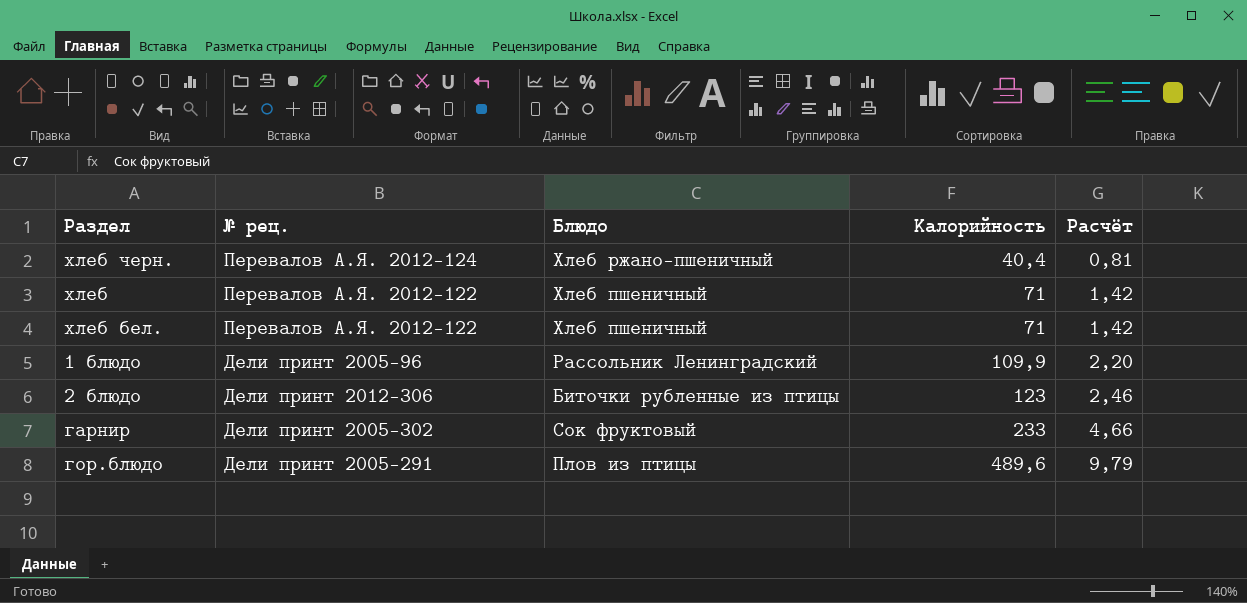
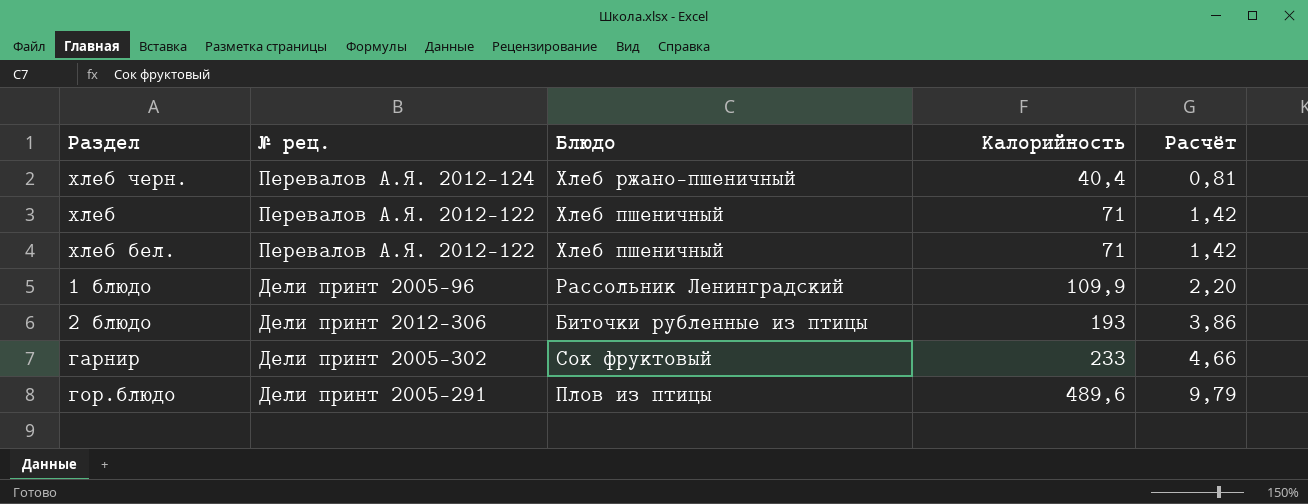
2 блюдо | Калорийность: 123 -> 193
2 блюдо | Расчёт: 2,46 -> 3,86

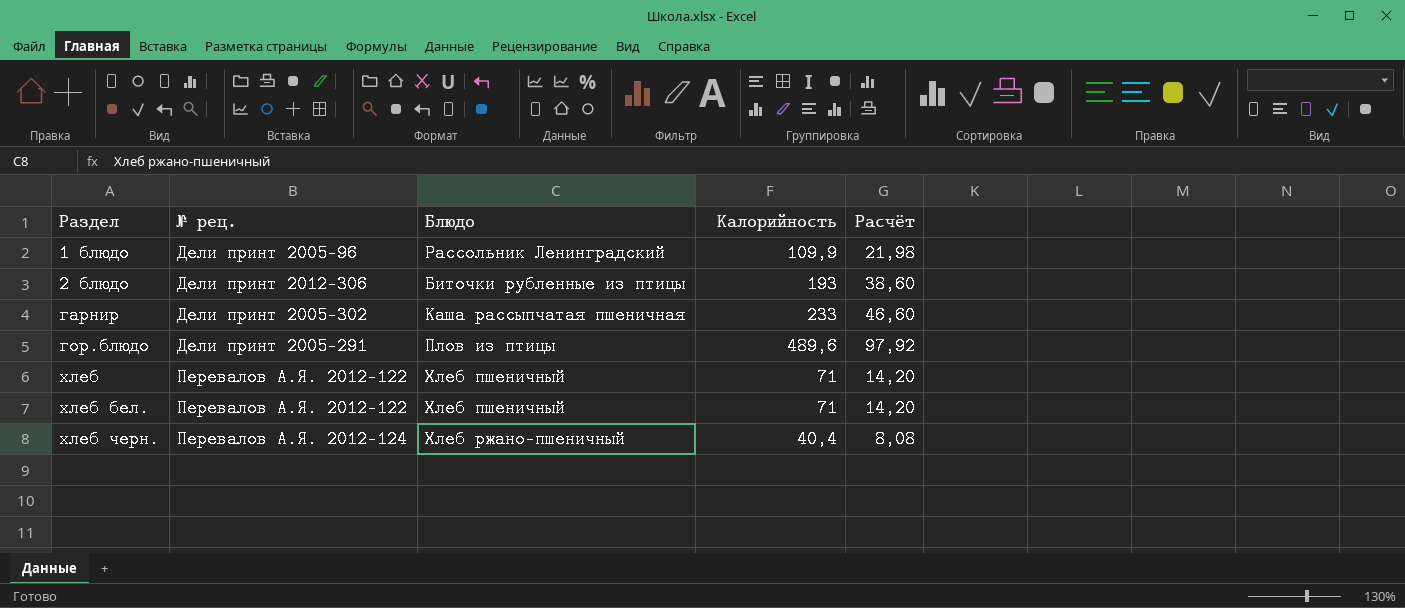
row order: Калорийность ascending -> Раздел ascending
column Расчёт | formula: [Калорийность] * 0,02 -> [Калорийность] * 0,2
гарнир | Блюдо: Сок фруктовый -> Каша рассыпчатая пшеничная

